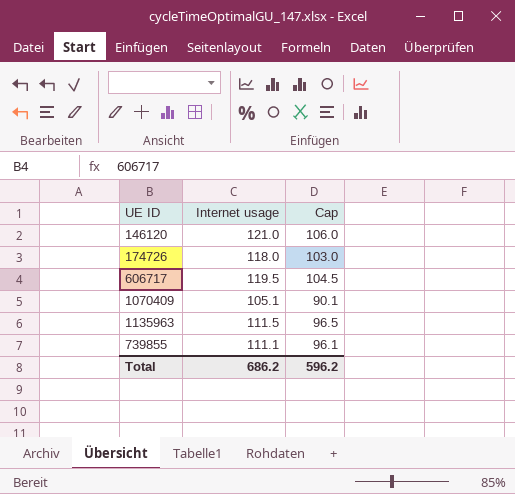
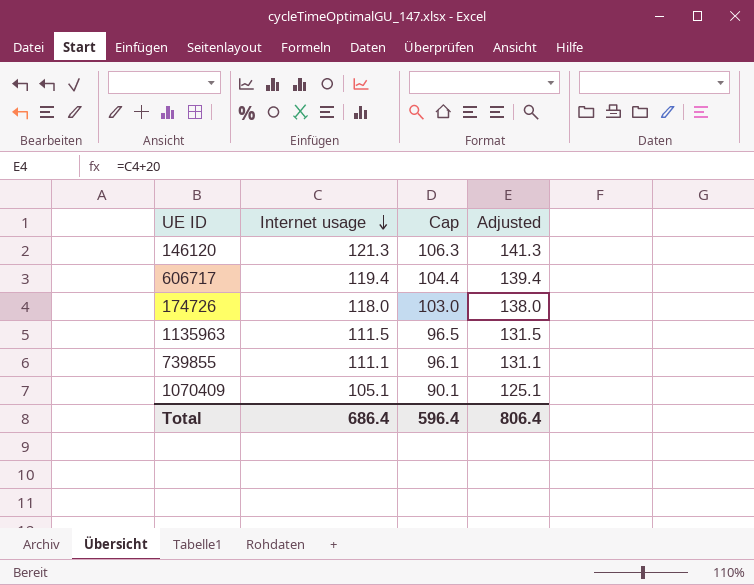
row order: none -> Internet usage descending
column Adjusted | formula: none -> [Internet usage] + 20
146120 | Internet usage: 121.0 -> 121.3
146120 | Cap: 106.0 -> 106.3
606717 | Internet usage: 119.5 -> 119.4
606717 | Cap: 104.5 -> 104.4
Total | Internet usage: 686.2 -> 686.4
Total | Cap: 596.2 -> 596.4

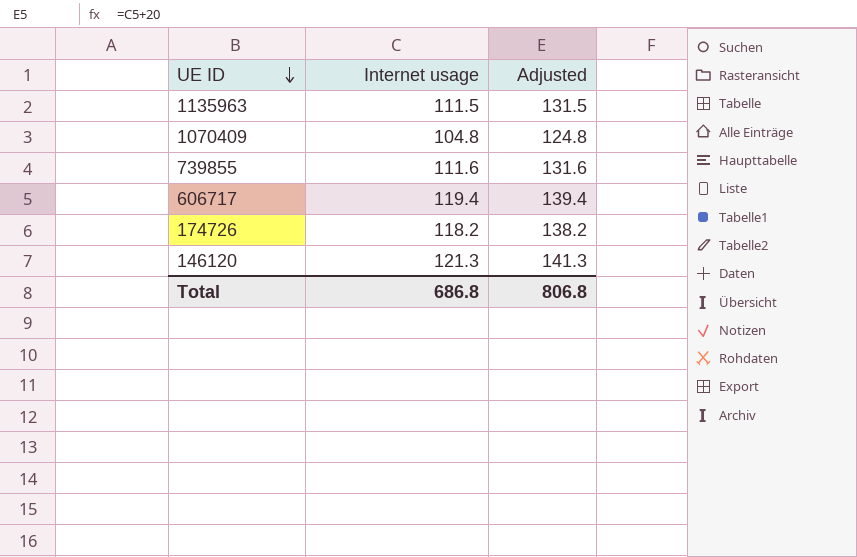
row order: Internet usage descending -> UE ID descending
column Cap | formula: [Internet usage] - 15 -> none
1070409 | Internet usage: 105.1 -> 104.8
1070409 | Adjusted: 125.1 -> 124.8
739855 | Internet usage: 111.1 -> 111.6
739855 | Adjusted: 131.1 -> 131.6
174726 | Internet usage: 118.0 -> 118.2
174726 | Adjusted: 138.0 -> 138.2
Total | Internet usage: 686.4 -> 686.8
Total | Adjusted: 806.4 -> 806.8

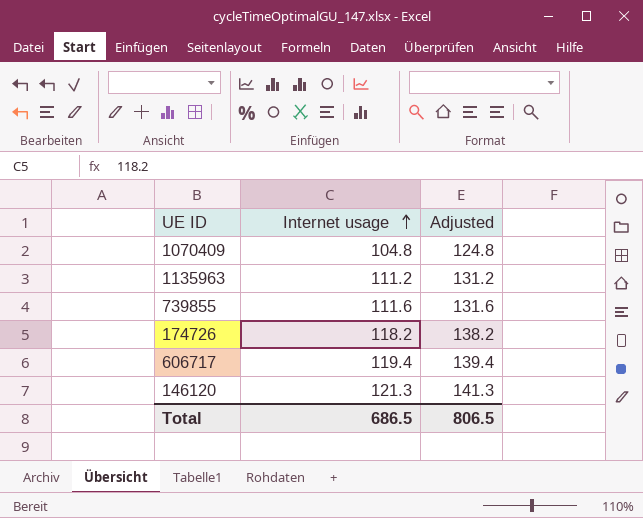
row order: UE ID descending -> Internet usage ascending
1135963 | Internet usage: 111.5 -> 111.2
1135963 | Adjusted: 131.5 -> 131.2
Total | Internet usage: 686.8 -> 686.5
Total | Adjusted: 806.8 -> 806.5

